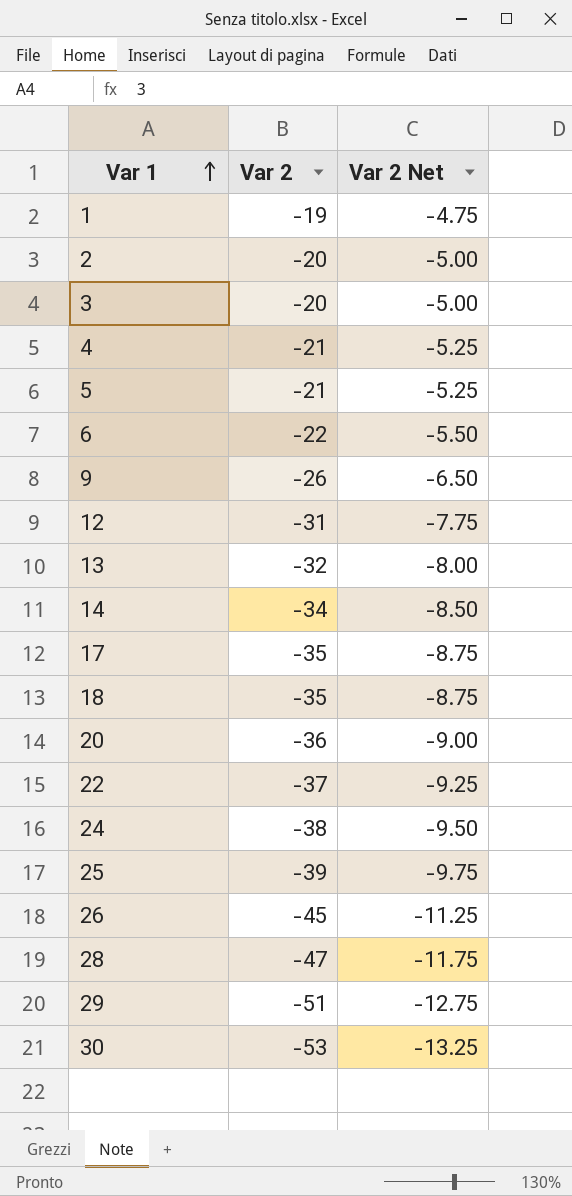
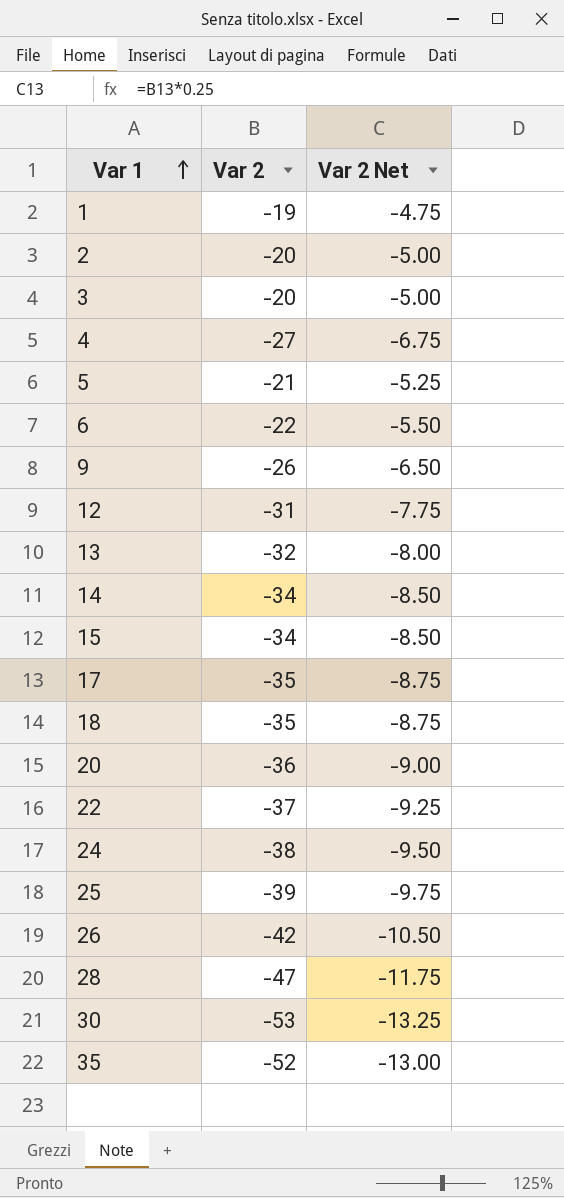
row 29: -51 | -12.75 -> none
4 | Var 2: -21 -> -27
4 | Var 2 Net: -5.25 -> -6.75
row 15: none -> -34 | -8.50
26 | Var 2: -45 -> -42
26 | Var 2 Net: -11.25 -> -10.50
row 35: none -> -52 | -13.00

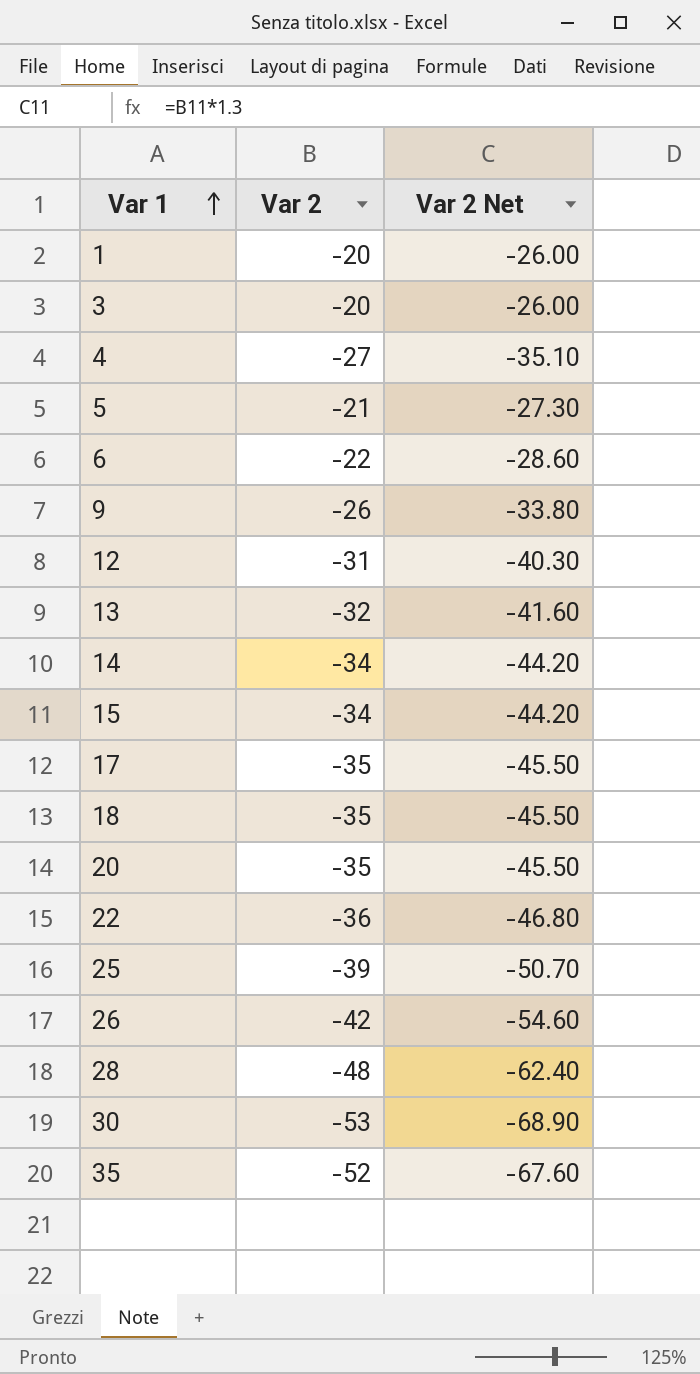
column Var 2 Net | formula: [Var 2] * 0.25 -> [Var 2] * 1.3
row 2: -20 | -5.00 -> none
row 24: -38 | -9.50 -> none
1 | Var 2: -19 -> -20
20 | Var 2: -36 -> -35
22 | Var 2: -37 -> -36
28 | Var 2: -47 -> -48

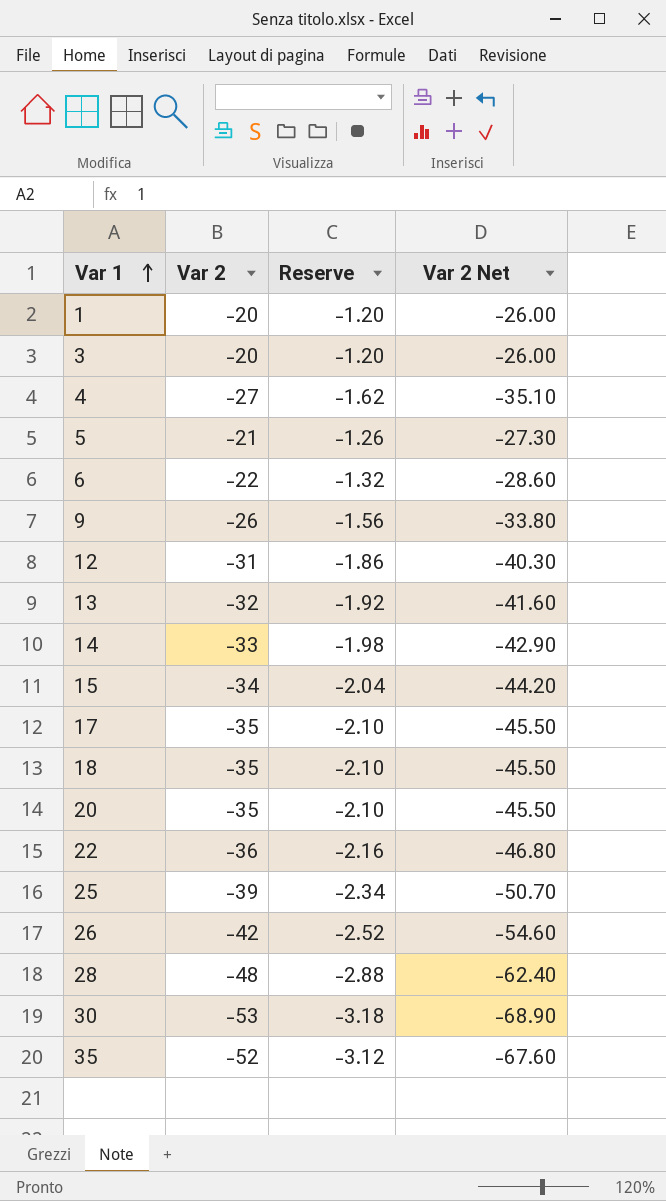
column Reserve | formula: none -> [Var 2] * 0.06
14 | Var 2: -34 -> -33
14 | Var 2 Net: -44.20 -> -42.90

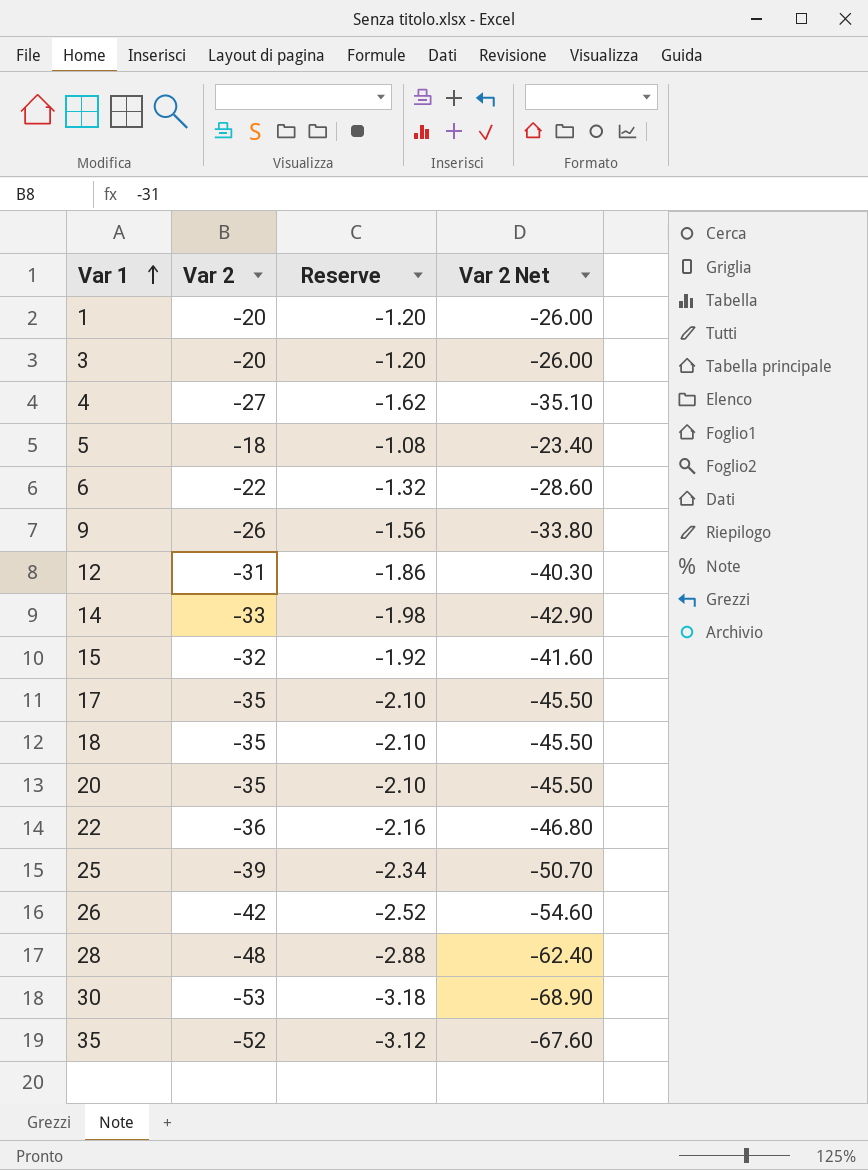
row 13: -32 | -1.92 | -41.60 -> none
5 | Var 2: -21 -> -18
5 | Reserve: -1.26 -> -1.08
5 | Var 2 Net: -27.30 -> -23.40
15 | Var 2: -34 -> -32
15 | Reserve: -2.04 -> -1.92
15 | Var 2 Net: -44.20 -> -41.60

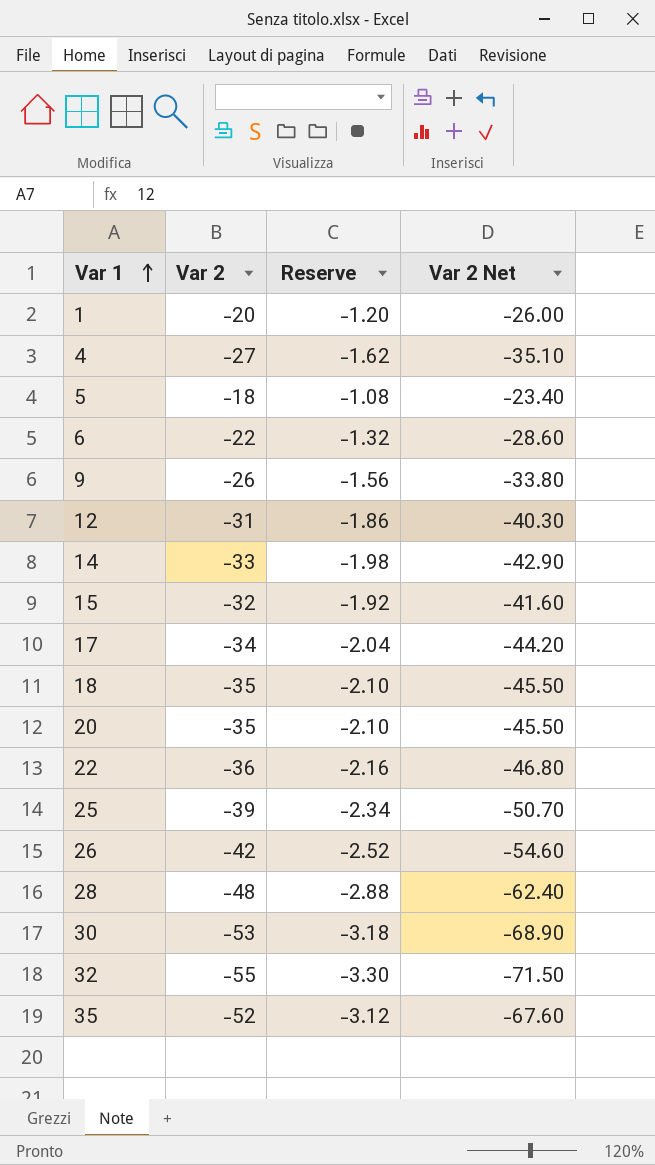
row 3: -20 | -1.20 | -26.00 -> none
17 | Var 2: -35 -> -34
17 | Reserve: -2.10 -> -2.04
17 | Var 2 Net: -45.50 -> -44.20
row 32: none -> -55 | -3.30 | -71.50

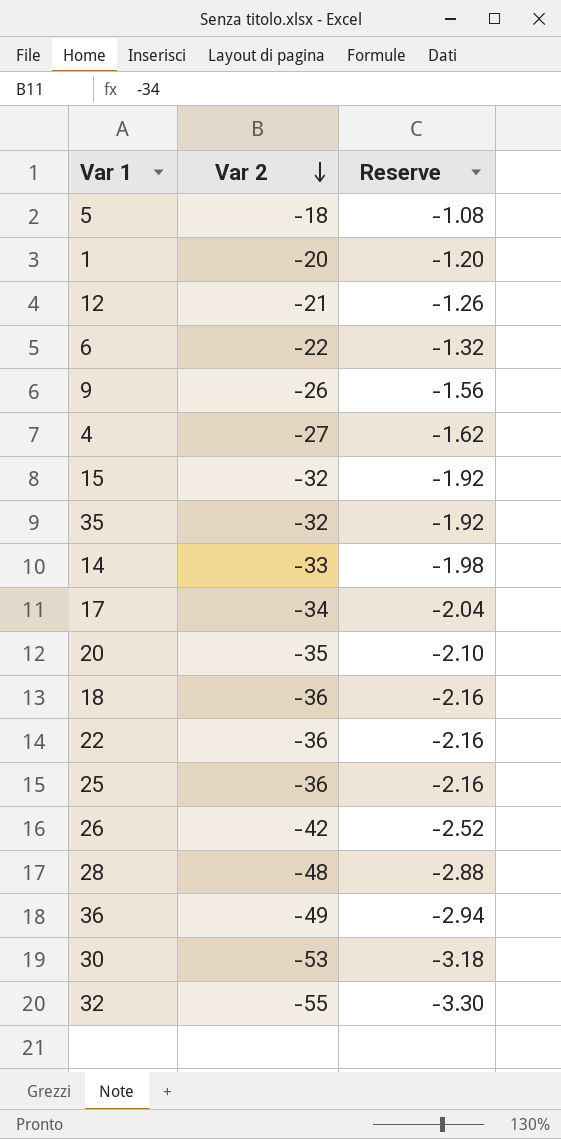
row order: Var 1 ascending -> Var 2 descending
column Var 2 Net | formula: [Var 2] * 1.3 -> none
12 | Var 2: -31 -> -21
12 | Reserve: -1.86 -> -1.26
35 | Var 2: -52 -> -32
35 | Reserve: -3.12 -> -1.92
18 | Var 2: -35 -> -36
18 | Reserve: -2.10 -> -2.16
25 | Var 2: -39 -> -36
25 | Reserve: -2.34 -> -2.16
row 36: none -> -49 | -2.94

